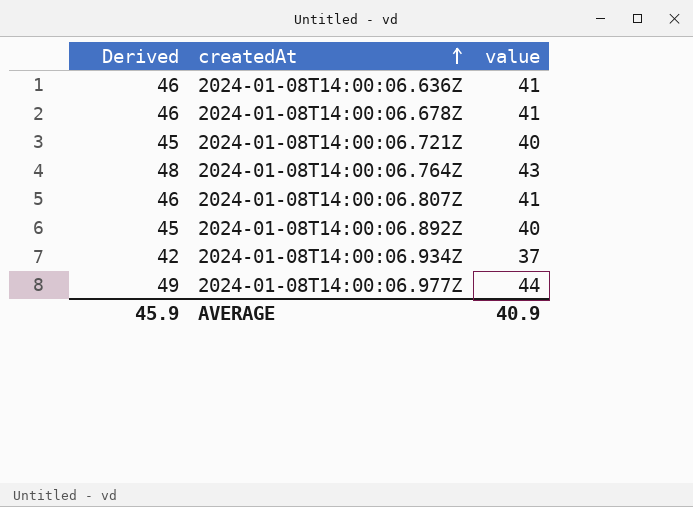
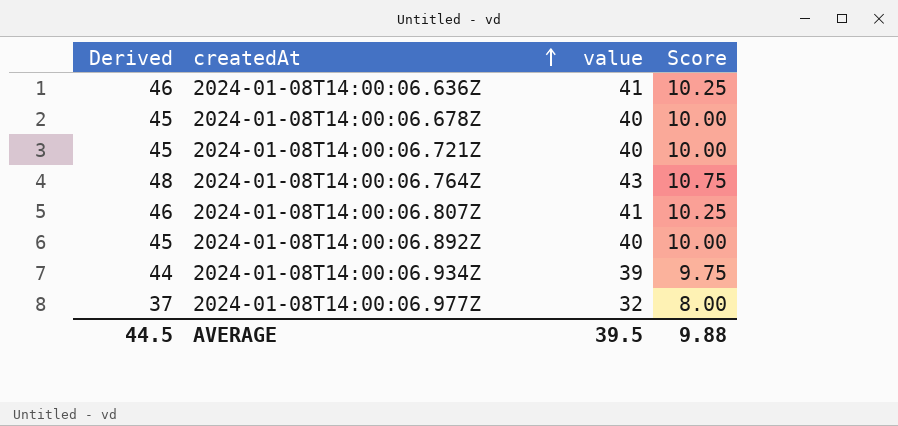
column Score | formula: none -> [value] * 0.25
2024-01-08T14:00:06.678Z | Derived: 46 -> 45
2024-01-08T14:00:06.678Z | value: 41 -> 40
2024-01-08T14:00:06.934Z | Derived: 42 -> 44
2024-01-08T14:00:06.934Z | value: 37 -> 39
2024-01-08T14:00:06.977Z | Derived: 49 -> 37
2024-01-08T14:00:06.977Z | value: 44 -> 32
AVERAGE | Derived: 45.9 -> 44.5
AVERAGE | value: 40.9 -> 39.5

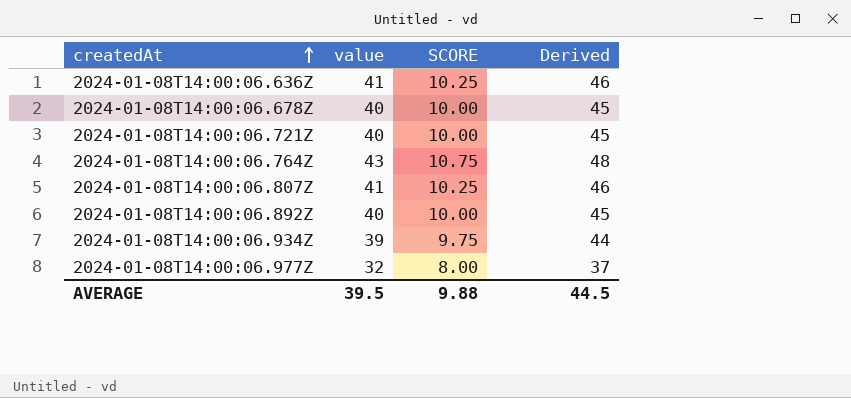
column name: Score -> SCORE
column Derived | position: 1 -> 4

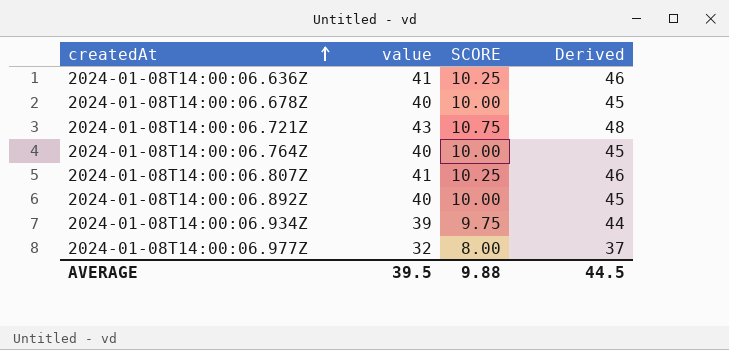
2024-01-08T14:00:06.721Z | value: 40 -> 43
2024-01-08T14:00:06.721Z | SCORE: 10.00 -> 10.75
2024-01-08T14:00:06.721Z | Derived: 45 -> 48
2024-01-08T14:00:06.764Z | value: 43 -> 40
2024-01-08T14:00:06.764Z | SCORE: 10.75 -> 10.00
2024-01-08T14:00:06.764Z | Derived: 48 -> 45

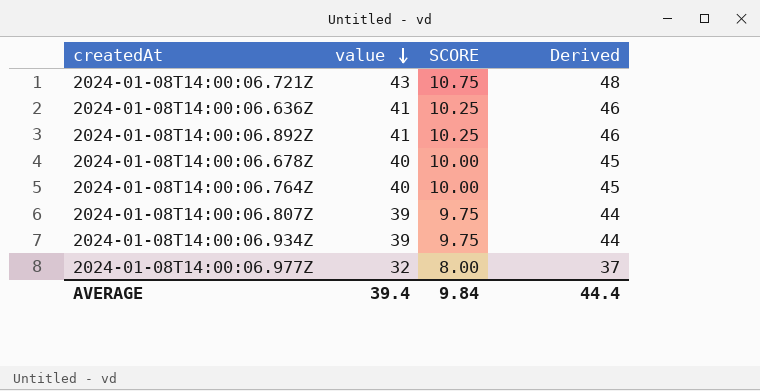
row order: createdAt ascending -> value descending
2024-01-08T14:00:06.892Z | value: 40 -> 41
2024-01-08T14:00:06.892Z | SCORE: 10.00 -> 10.25
2024-01-08T14:00:06.892Z | Derived: 45 -> 46
2024-01-08T14:00:06.807Z | value: 41 -> 39
2024-01-08T14:00:06.807Z | SCORE: 10.25 -> 9.75
2024-01-08T14:00:06.807Z | Derived: 46 -> 44
AVERAGE | value: 39.5 -> 39.4
AVERAGE | SCORE: 9.88 -> 9.84
AVERAGE | Derived: 44.5 -> 44.4

